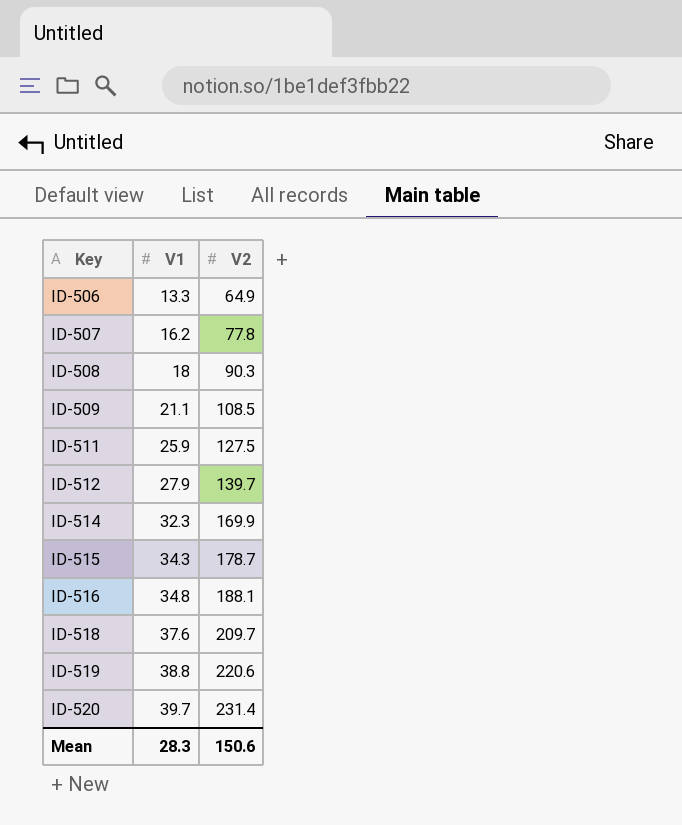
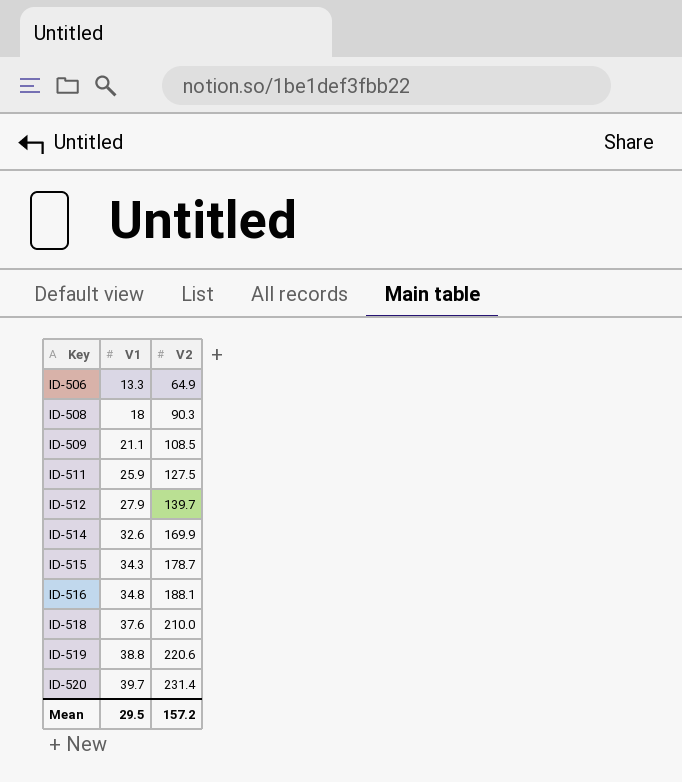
row ID-507: 16.2 | 77.8 -> none
ID-514 | V1: 32.3 -> 32.6
ID-518 | V2: 209.7 -> 210.0
Mean | V1: 28.3 -> 29.5
Mean | V2: 150.6 -> 157.2

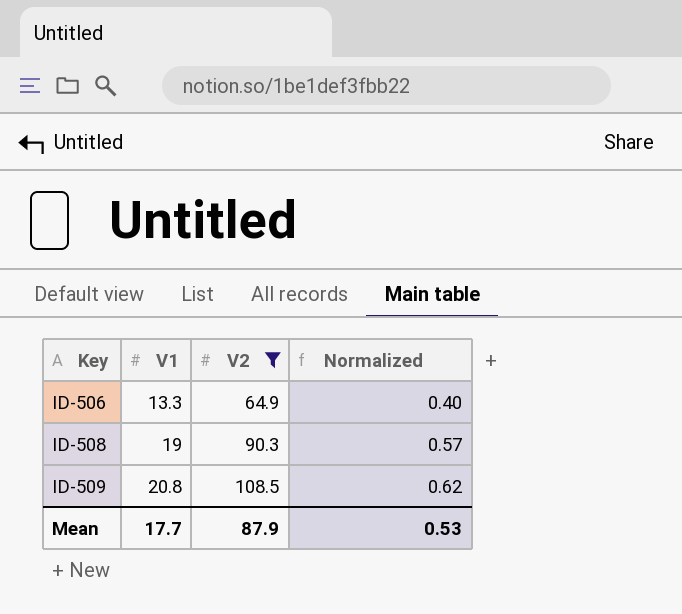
filter: none -> V2 <= 108.5
column Normalized | formula: none -> [V1] * 0.03
ID-508 | V1: 18 -> 19
ID-509 | V1: 21.1 -> 20.8
Mean | V1: 29.5 -> 17.7
Mean | V2: 157.2 -> 87.9

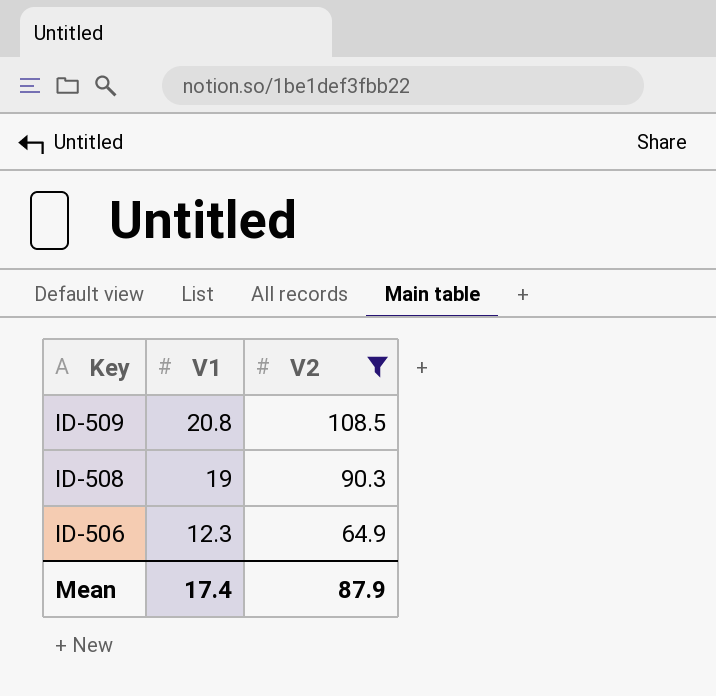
row order: Key ascending -> Key descending
column Normalized | formula: [V1] * 0.03 -> none
ID-506 | V1: 13.3 -> 12.3
Mean | V1: 17.7 -> 17.4

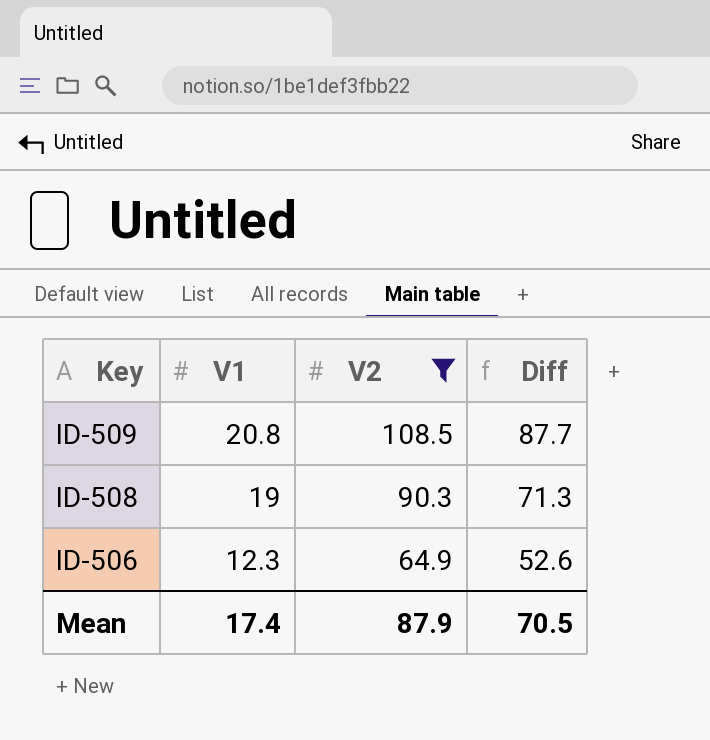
column Diff | formula: none -> [V2] - [V1]

